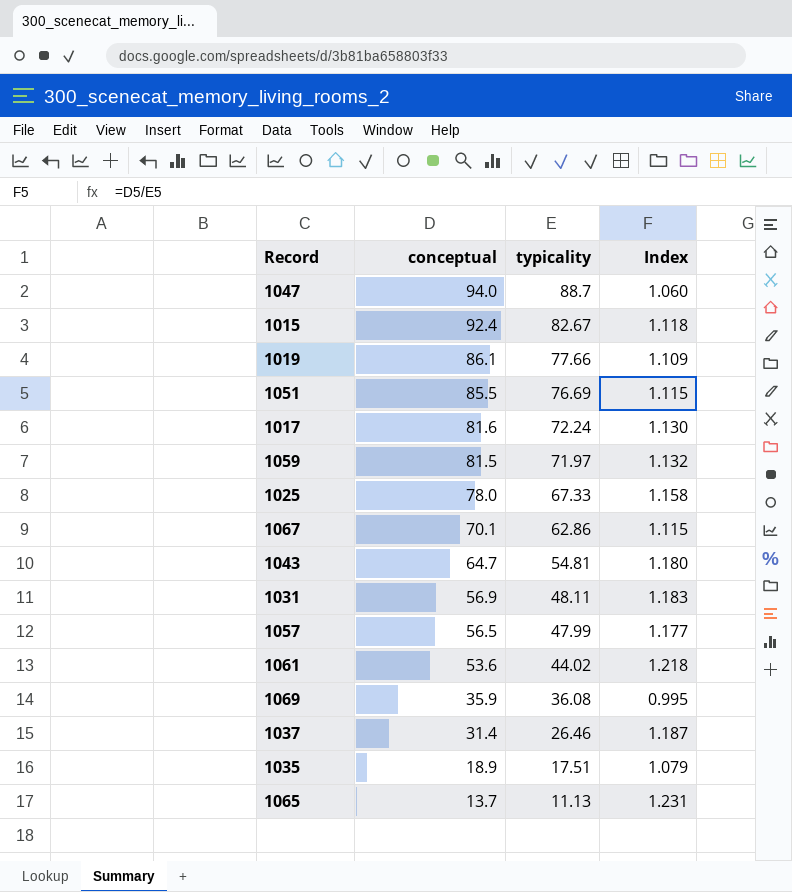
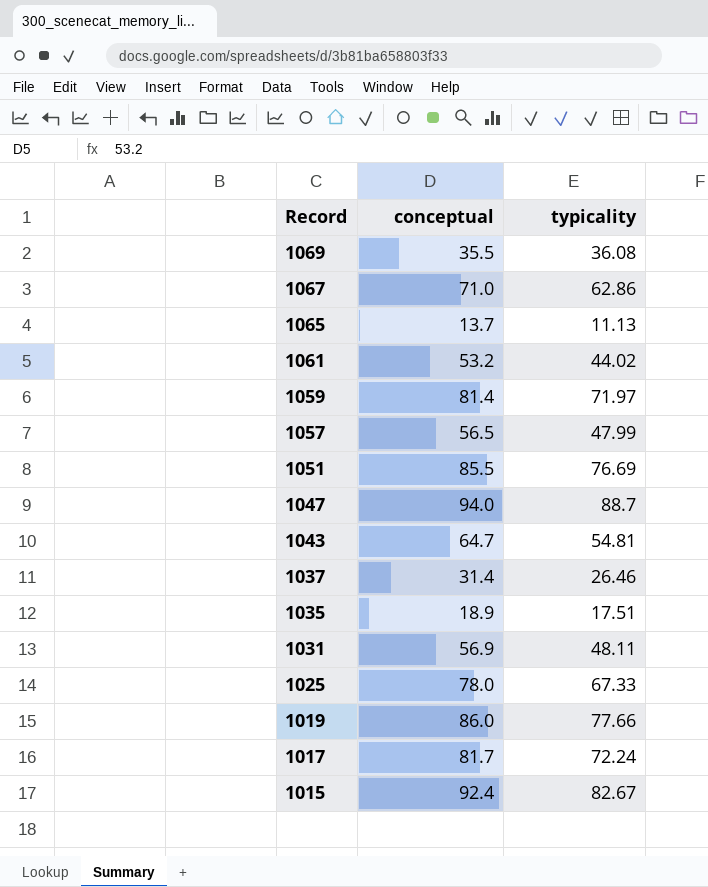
row order: conceptual descending -> Record descending
column Index | formula: [conceptual] / [typicality] -> none
1069 | conceptual: 35.9 -> 35.5
1067 | conceptual: 70.1 -> 71.0
1061 | conceptual: 53.6 -> 53.2
1059 | conceptual: 81.5 -> 81.4
1019 | conceptual: 86.1 -> 86.0
1017 | conceptual: 81.6 -> 81.7

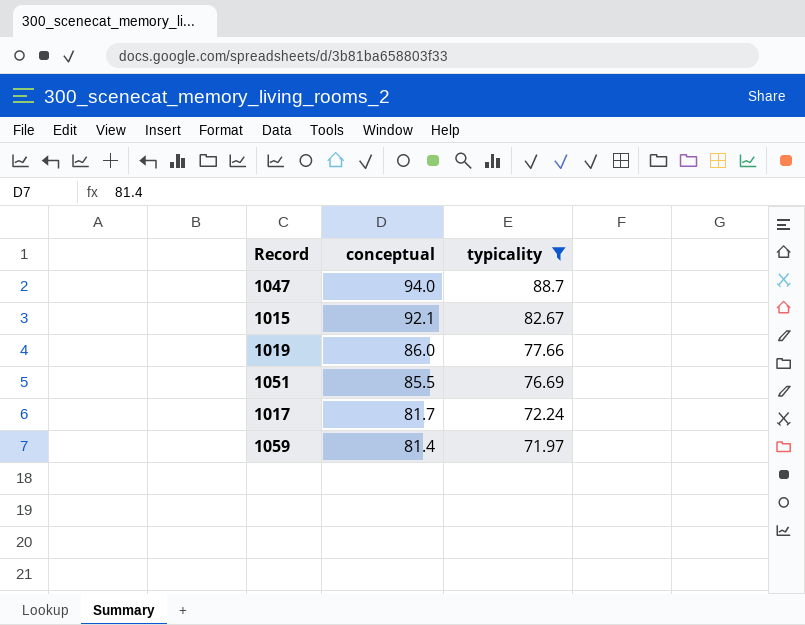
filter: none -> typicality >= 71.97
row order: Record descending -> conceptual descending
1015 | conceptual: 92.4 -> 92.1

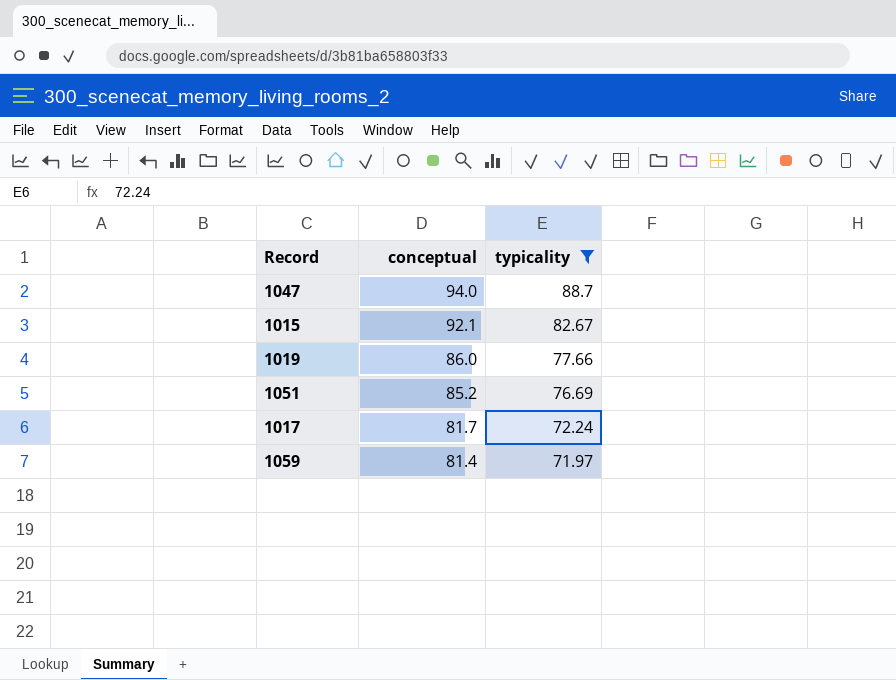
1051 | conceptual: 85.5 -> 85.2

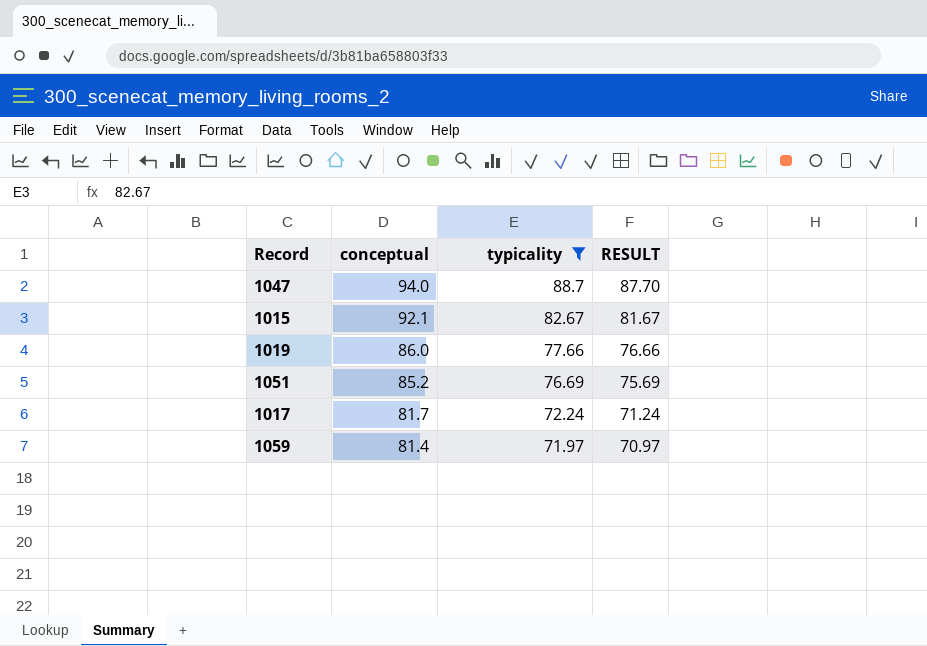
column RESULT | formula: none -> [typicality] - 1

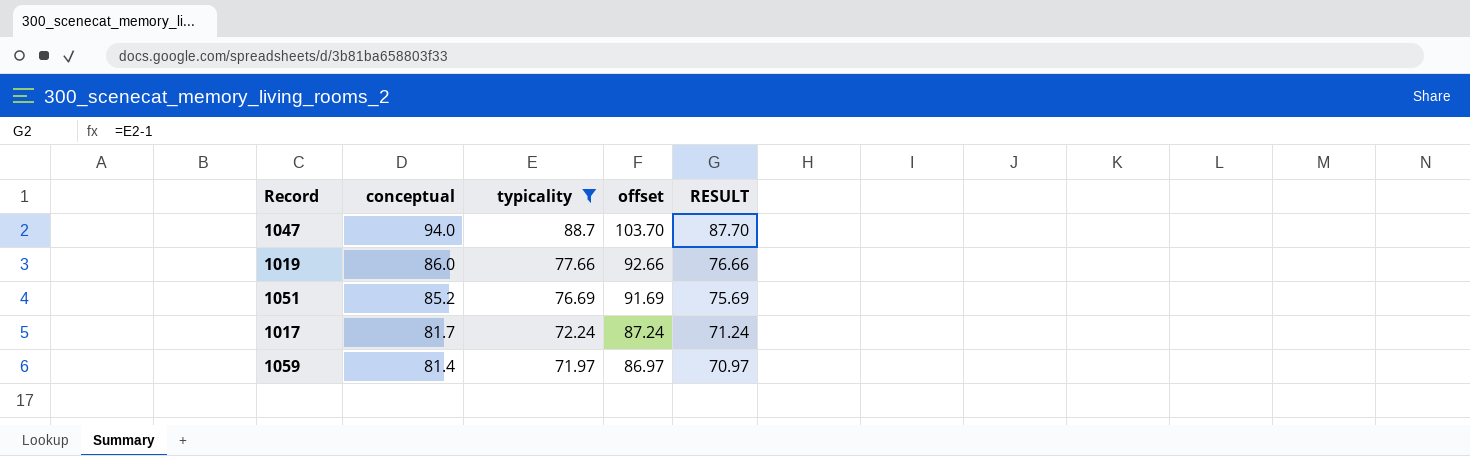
column offset | formula: none -> [typicality] + 15
row 1015: 92.1 | 82.67 | 81.67 -> none

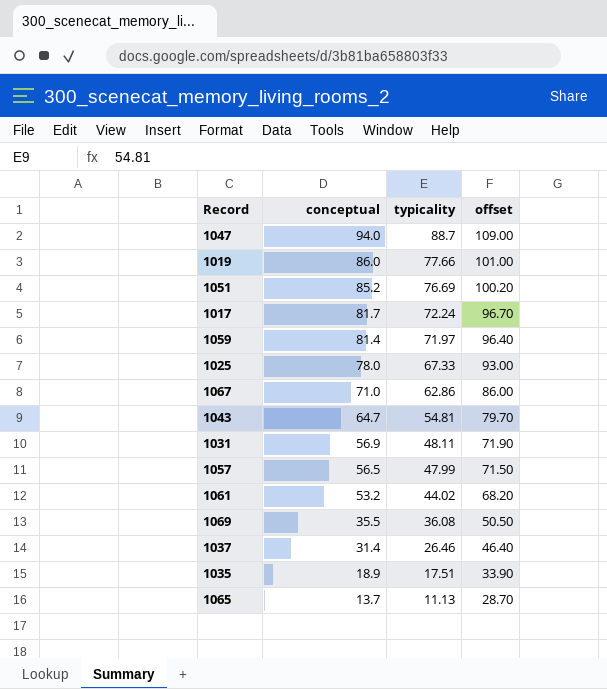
filter: typicality >= 71.97 -> none
column RESULT | formula: [typicality] - 1 -> none
column offset | formula: [typicality] + 15 -> [conceptual] + 15

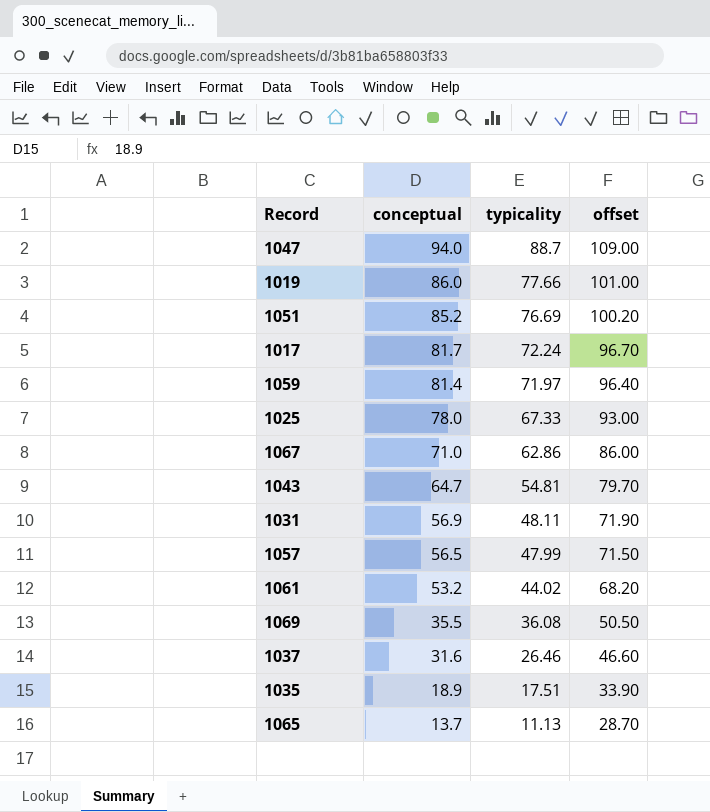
1037 | conceptual: 31.4 -> 31.6
1037 | offset: 46.40 -> 46.60

